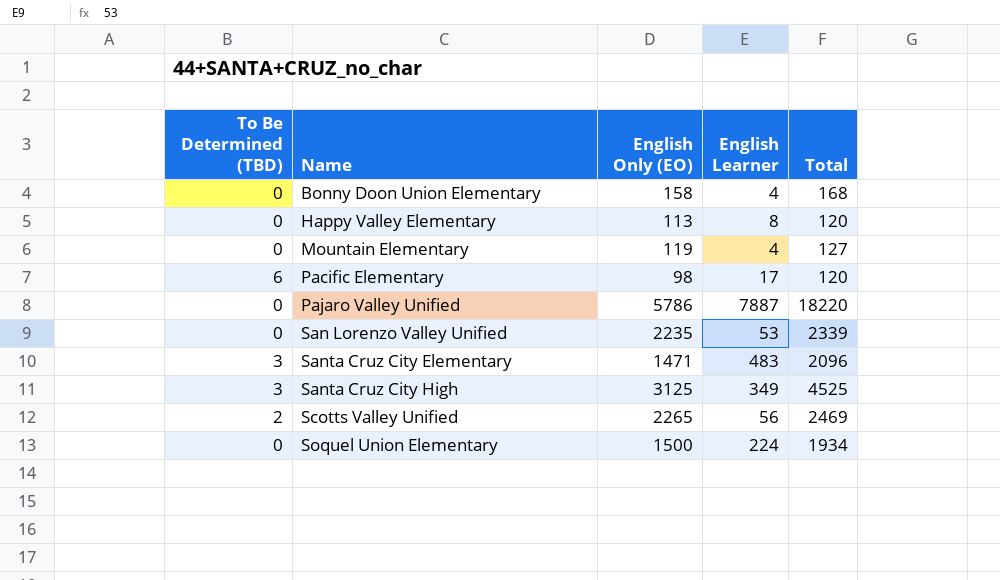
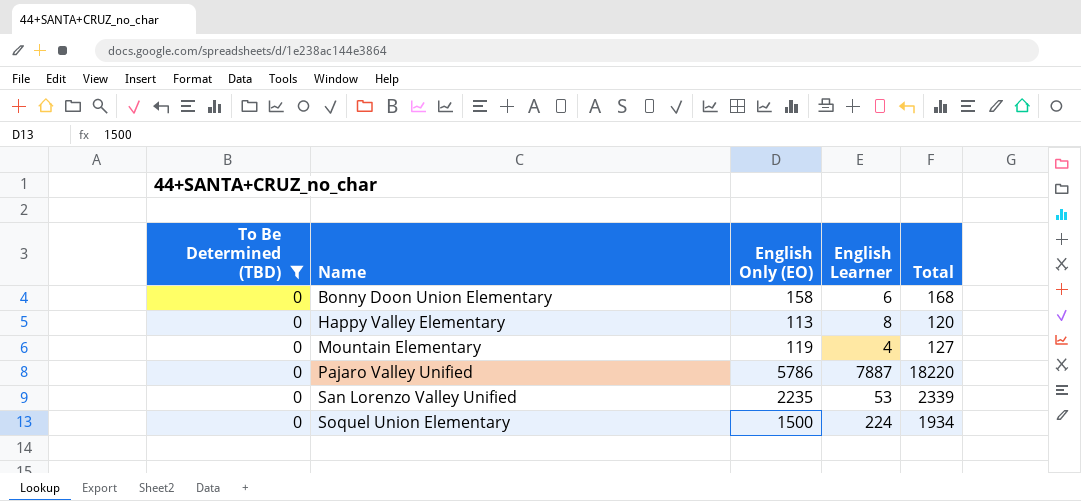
filter: none -> To Be Determined (TBD) = 0
Bonny Doon Union Elementary | English Learner: 4 -> 6

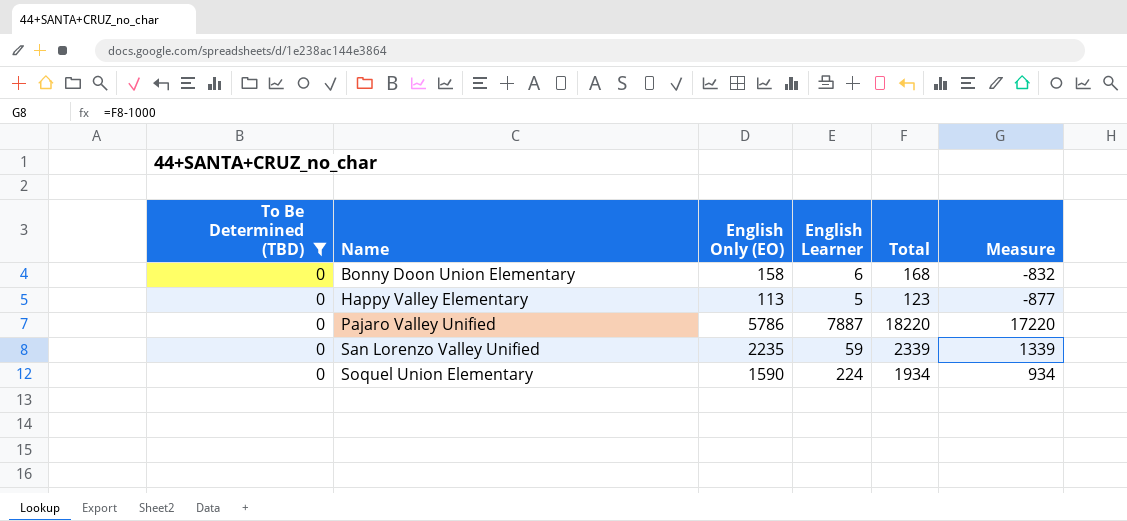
column Measure | formula: none -> [Total] - 1000
row Mountain Elementary: 0 | 119 | 4 | 127 -> none
Happy Valley Elementary | English Learner: 8 -> 5
Happy Valley Elementary | Total: 120 -> 123
San Lorenzo Valley Unified | English Learner: 53 -> 59
Soquel Union Elementary | English Only (EO): 1500 -> 1590

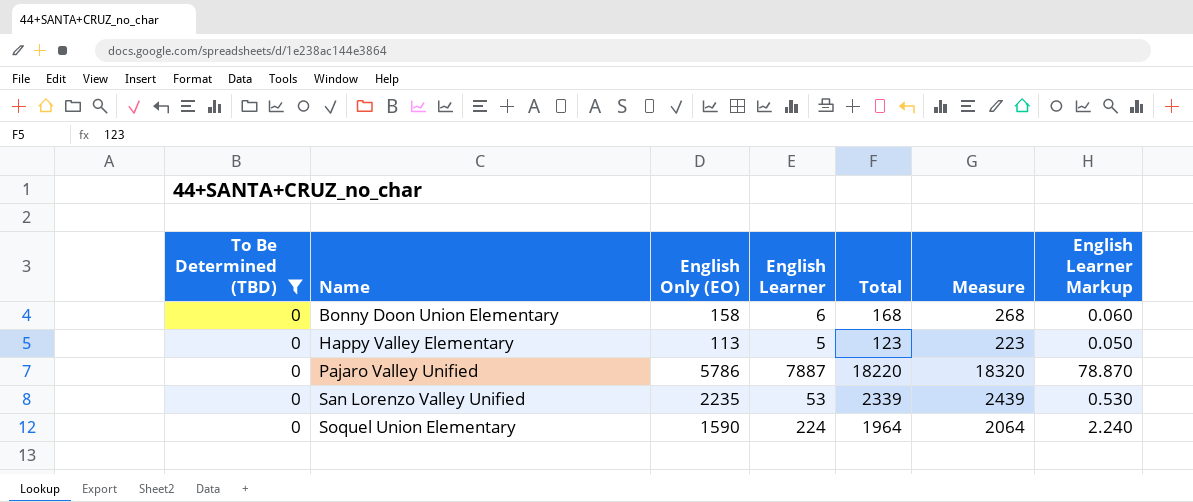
column Measure | formula: [Total] - 1000 -> [Total] + 100
column English Learner Markup | formula: none -> [English Learner] * 0.01
San Lorenzo Valley Unified | English Learner: 59 -> 53
Soquel Union Elementary | Total: 1934 -> 1964

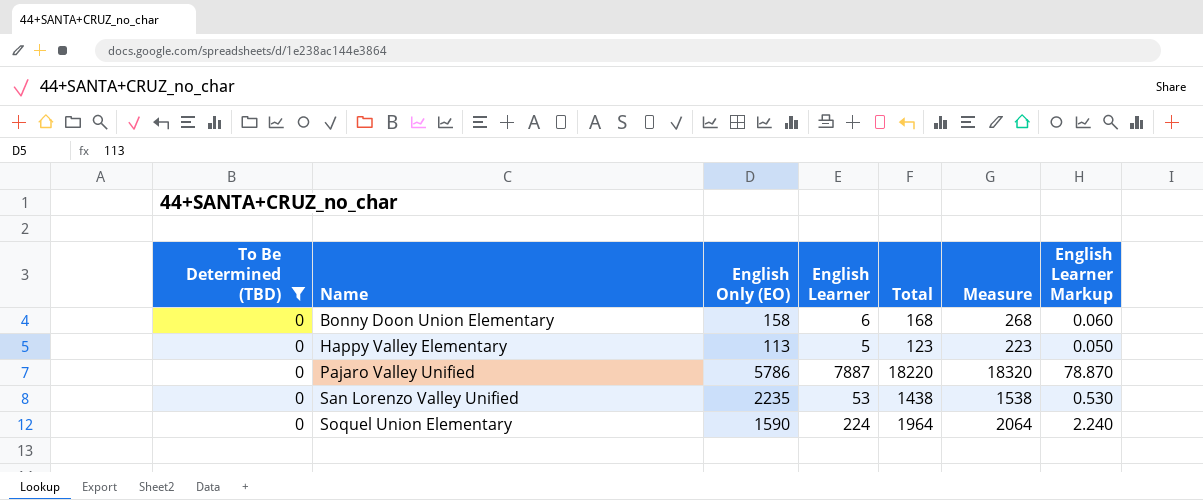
San Lorenzo Valley Unified | Total: 2339 -> 1438
San Lorenzo Valley Unified | Measure: 2439 -> 1538

